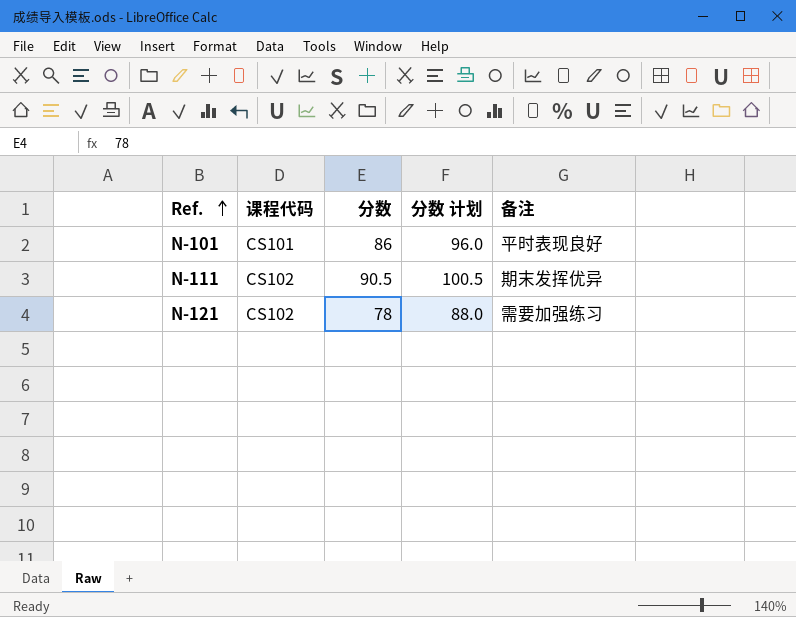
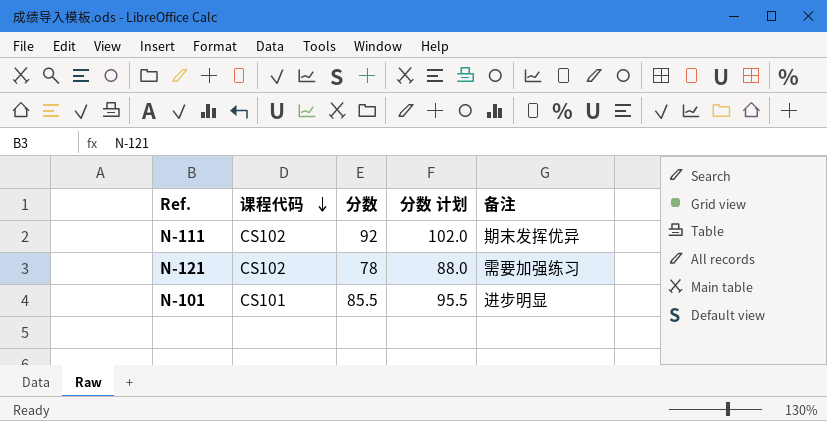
row order: Ref. ascending -> 课程代码 descending
N-111 | 分数: 90.5 -> 92
N-111 | 分数 计划: 100.5 -> 102.0
N-101 | 分数: 86 -> 85.5
N-101 | 分数 计划: 96.0 -> 95.5
N-101 | 备注: 平时表现良好 -> 进步明显

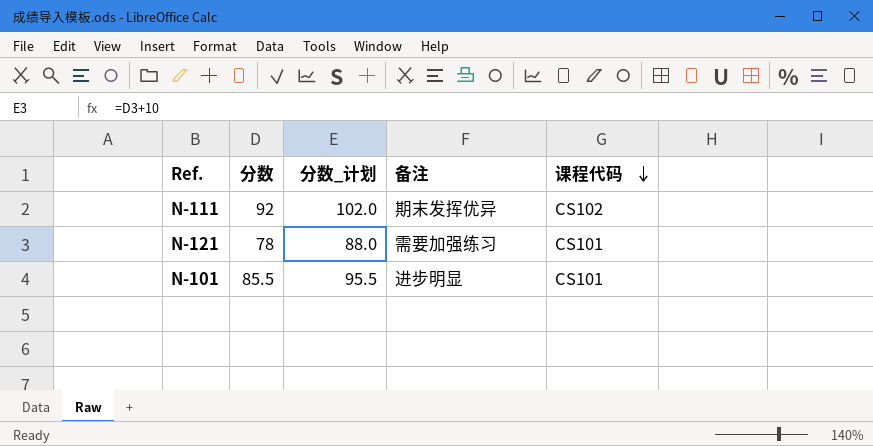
column name: 分数 计划 -> 分数_计划
column 课程代码 | position: 2 -> 5
N-121 | 课程代码: CS102 -> CS101

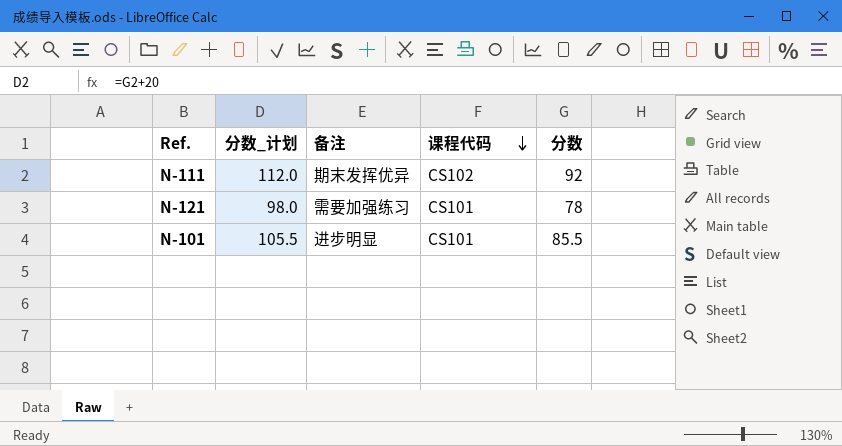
column 分数_计划 | formula: [分数] + 10 -> [分数] + 20
column 分数 | position: 2 -> 5

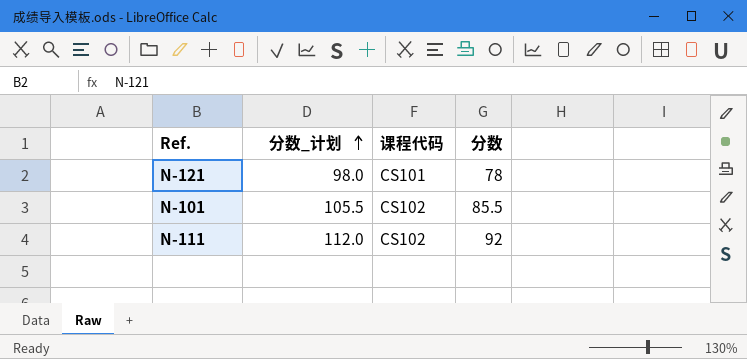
row order: 课程代码 descending -> 分数_计划 ascending
column 备注 | position: 3 -> none
N-101 | 课程代码: CS101 -> CS102

